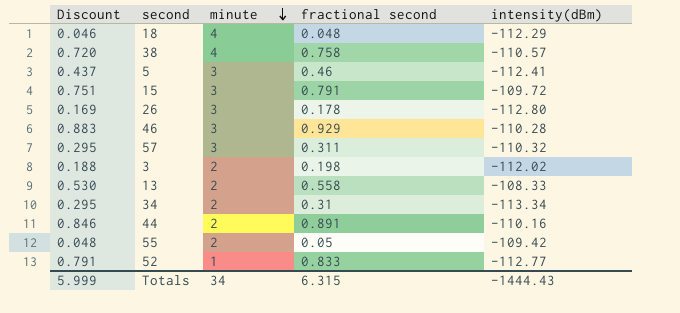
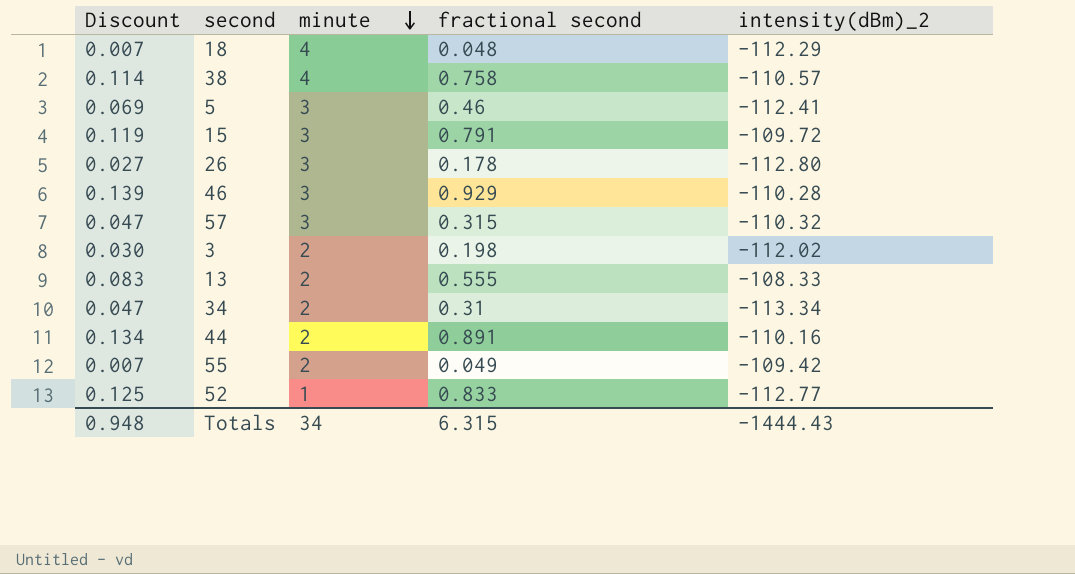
column Discount | formula: [fractional second] * 0.95 -> [fractional second] * 0.15
column name: intensity(dBm) -> intensity(dBm)_2
57 | fractional second: 0.311 -> 0.315
13 | fractional second: 0.558 -> 0.555
55 | fractional second: 0.05 -> 0.049
Totals | Discount: 5.999 -> 0.948

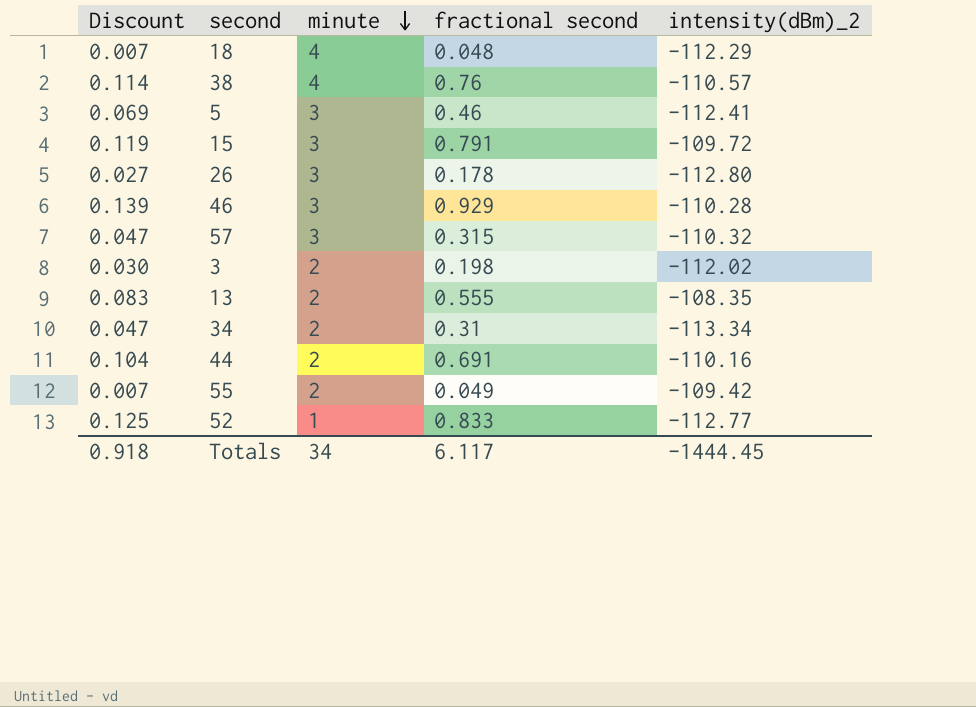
38 | fractional second: 0.758 -> 0.76
13 | intensity(dBm)_2: -108.33 -> -108.35
44 | Discount: 0.134 -> 0.104
44 | fractional second: 0.891 -> 0.691
Totals | Discount: 0.948 -> 0.918
Totals | fractional second: 6.315 -> 6.117
Totals | intensity(dBm)_2: -1444.43 -> -1444.45

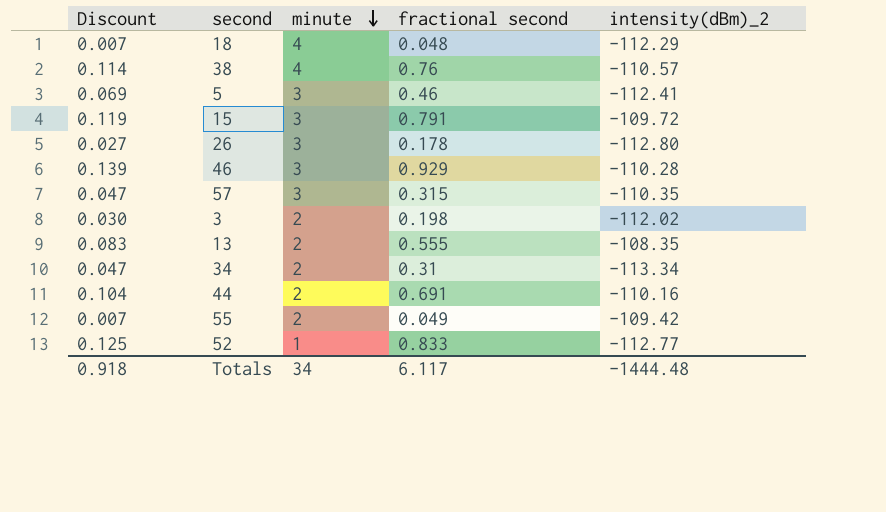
57 | intensity(dBm)_2: -110.32 -> -110.35
Totals | intensity(dBm)_2: -1444.45 -> -1444.48

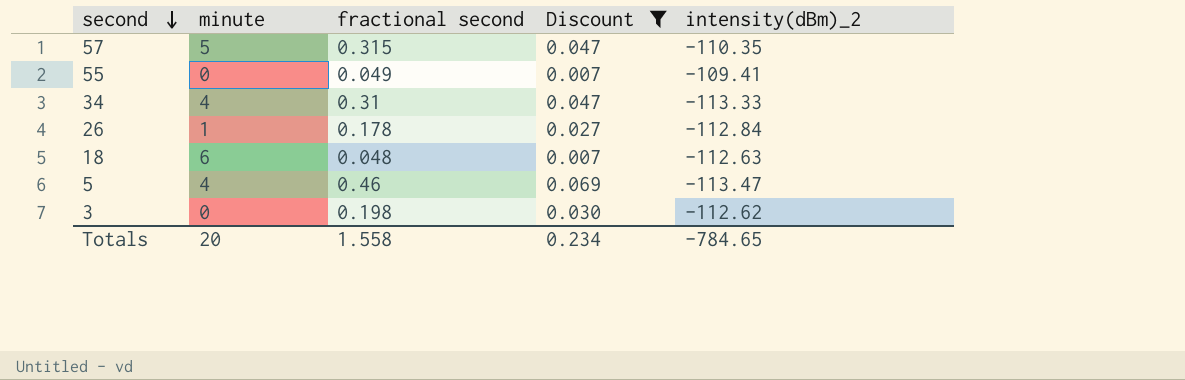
filter: none -> Discount <= 0.069
row order: minute descending -> second descending
column Discount | position: 1 -> 4
57 | minute: 3 -> 5
55 | minute: 2 -> 0
55 | intensity(dBm)_2: -109.42 -> -109.41
34 | minute: 2 -> 4
34 | intensity(dBm)_2: -113.34 -> -113.33
26 | minute: 3 -> 1
26 | intensity(dBm)_2: -112.80 -> -112.84
18 | minute: 4 -> 6
18 | intensity(dBm)_2: -112.29 -> -112.63
5 | minute: 3 -> 4
5 | intensity(dBm)_2: -112.41 -> -113.47
3 | minute: 2 -> 0
3 | intensity(dBm)_2: -112.02 -> -112.62
Totals | minute: 34 -> 20
Totals | fractional second: 6.117 -> 1.558
Totals | Discount: 0.918 -> 0.234
Totals | intensity(dBm)_2: -1444.48 -> -784.65

